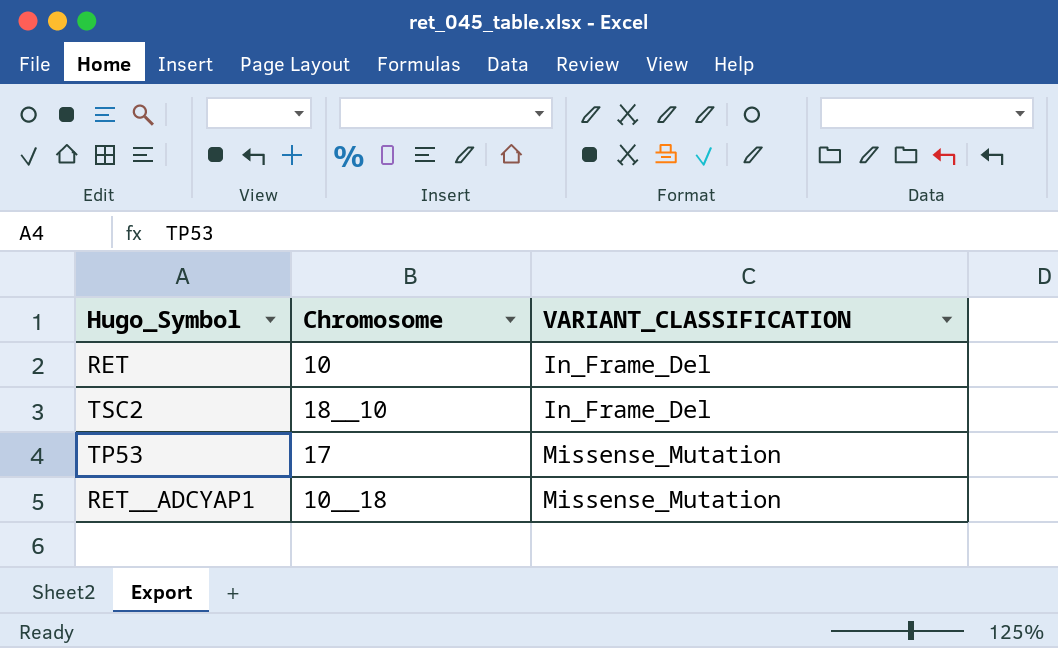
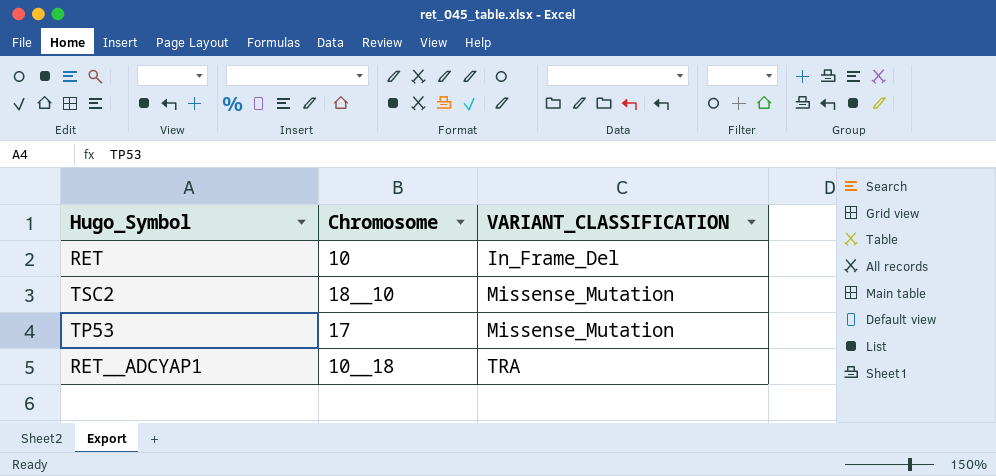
TSC2 | VARIANT_CLASSIFICATION: In_Frame_Del -> Missense_Mutation
RET__ADCYAP1 | VARIANT_CLASSIFICATION: Missense_Mutation -> TRA

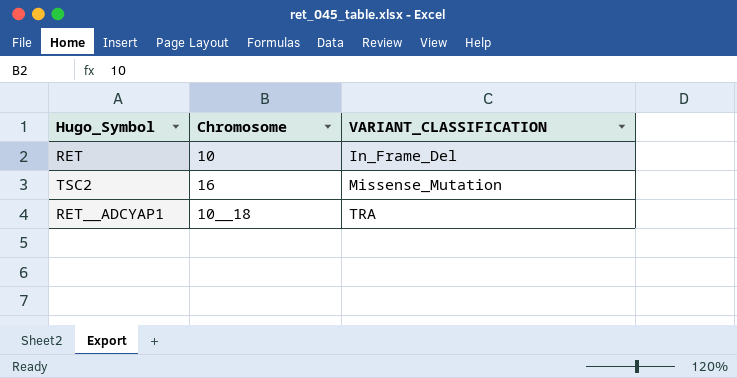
row TP53: 17 | Missense_Mutation -> none
TSC2 | Chromosome: 18__10 -> 16

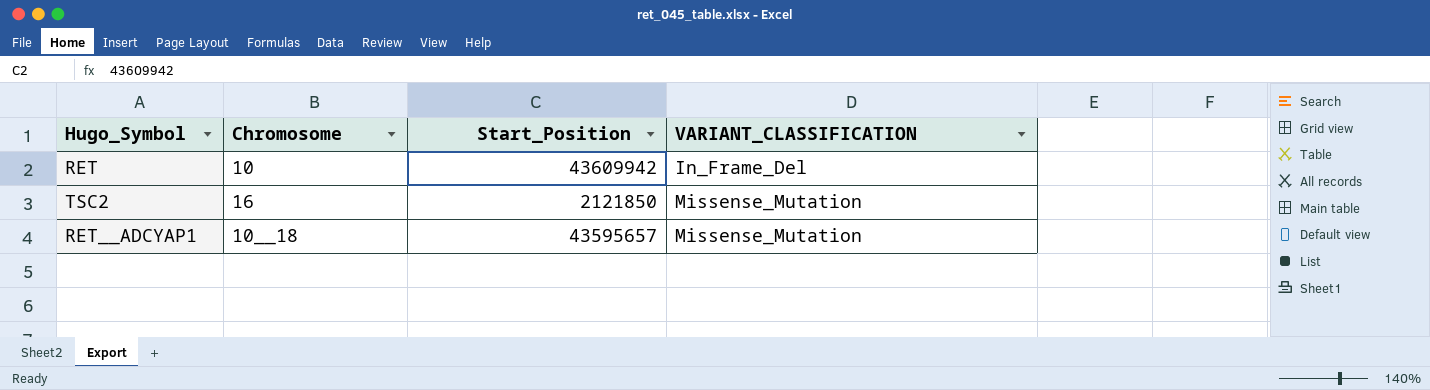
column Start_Position | position: none -> 3
RET__ADCYAP1 | VARIANT_CLASSIFICATION: TRA -> Missense_Mutation

